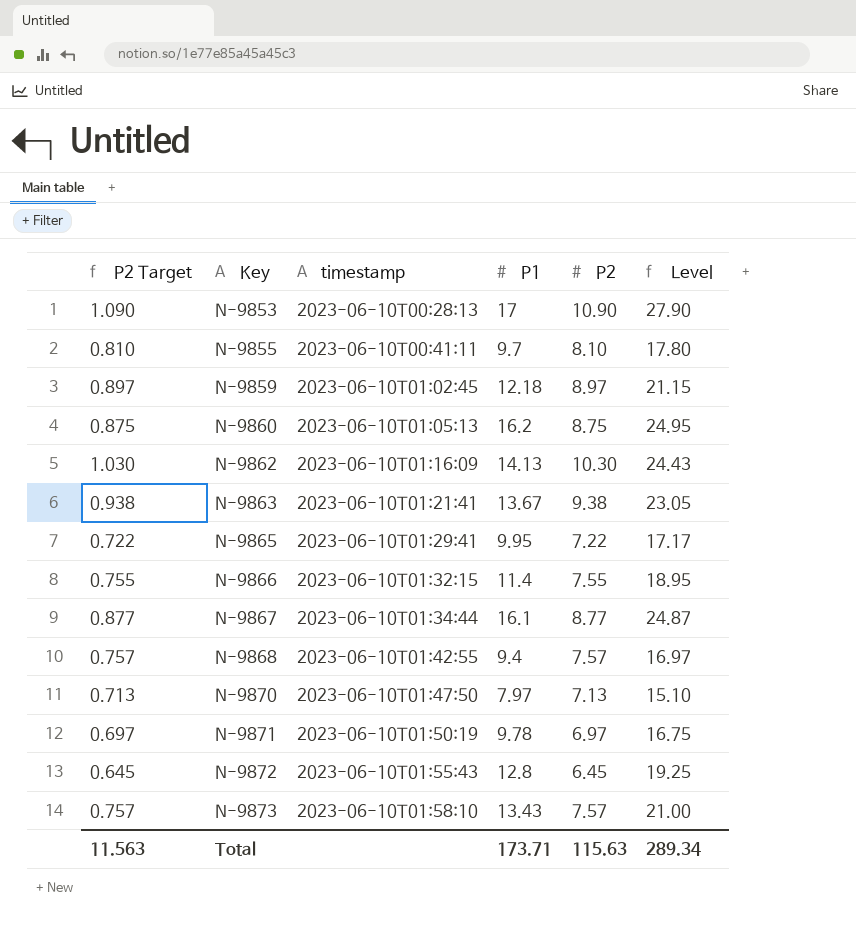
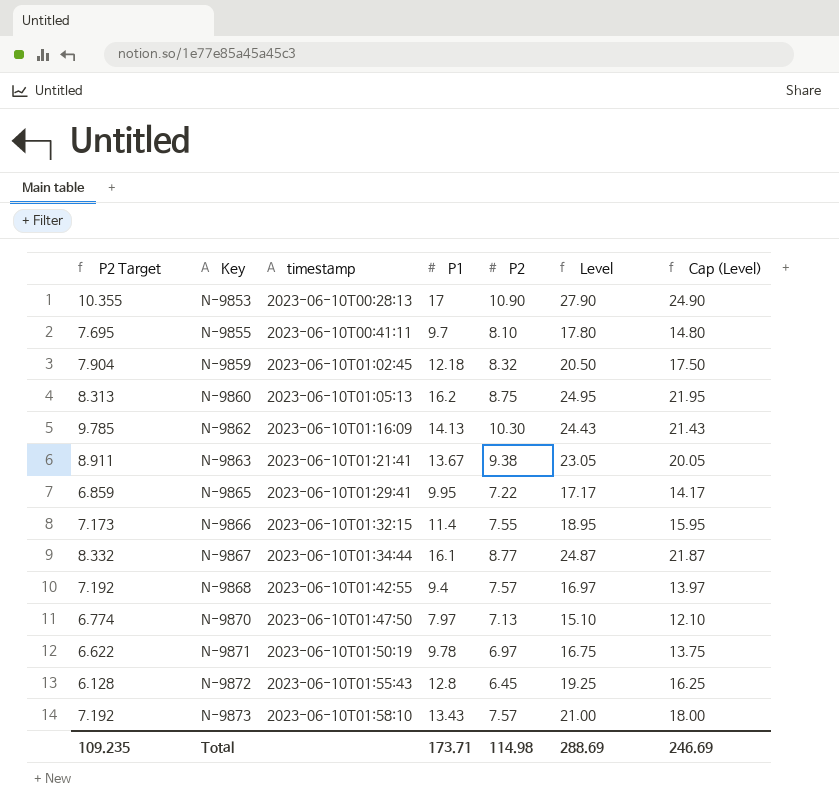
column P2 Target | formula: [P2] * 0.1 -> [P2] * 0.95
column Cap (Level) | formula: none -> [Level] - 3
N-9859 | P2: 8.97 -> 8.32
N-9859 | Level: 21.15 -> 20.50
Total | P2 Target: 11.563 -> 109.235
Total | P2: 115.63 -> 114.98
Total | Level: 289.34 -> 288.69

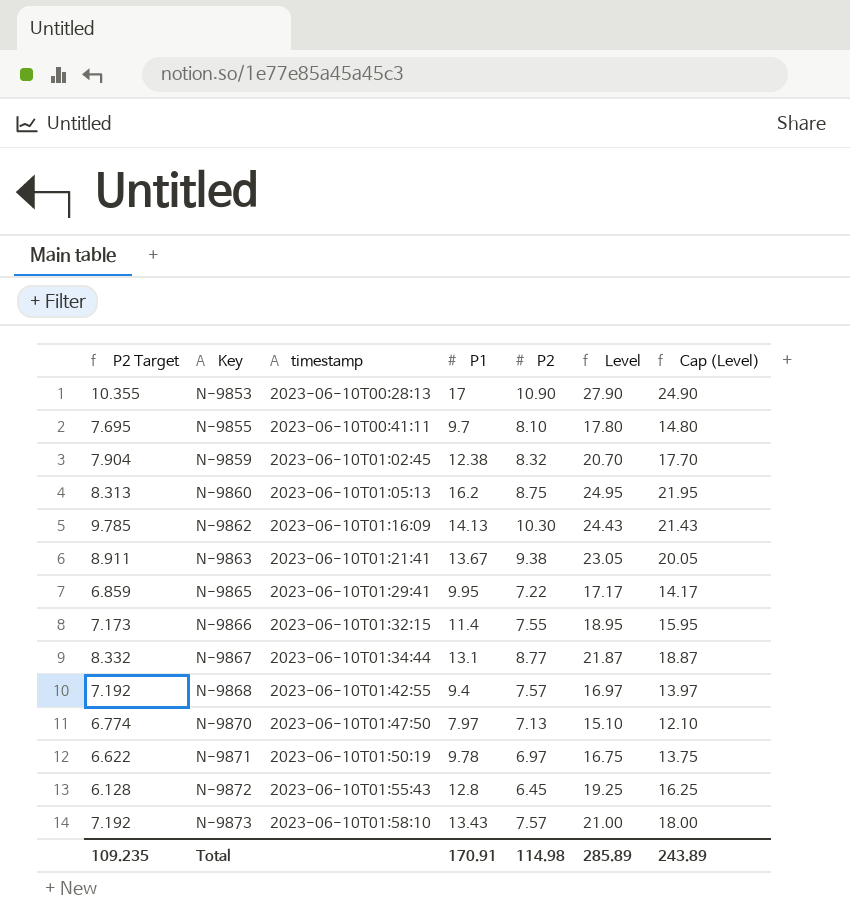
N-9859 | P1: 12.18 -> 12.38
N-9859 | Level: 20.50 -> 20.70
N-9859 | Cap (Level): 17.50 -> 17.70
N-9867 | P1: 16.1 -> 13.1
N-9867 | Level: 24.87 -> 21.87
N-9867 | Cap (Level): 21.87 -> 18.87
Total | P1: 173.71 -> 170.91
Total | Level: 288.69 -> 285.89
Total | Cap (Level): 246.69 -> 243.89

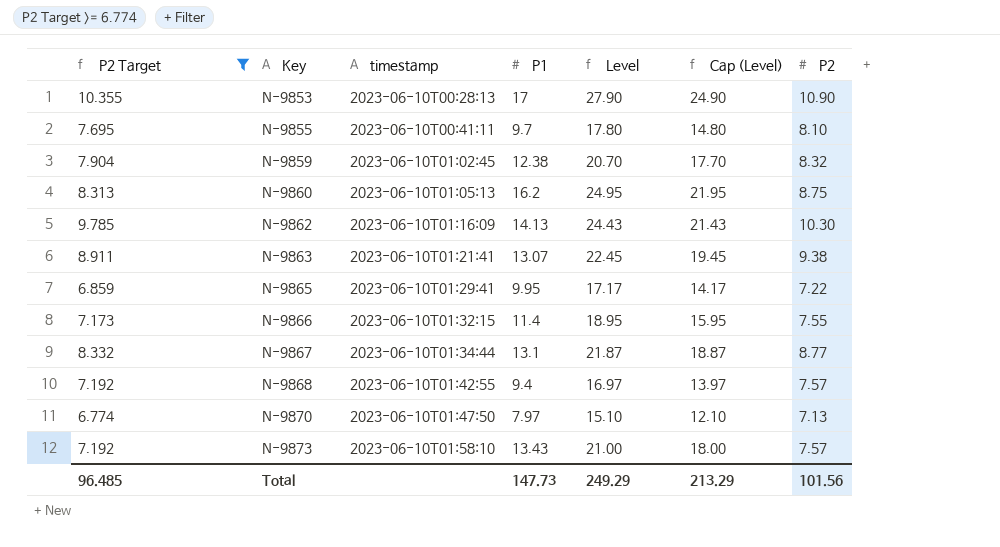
filter: none -> P2 Target >= 6.774
column P2 | position: 5 -> 7
N-9863 | P1: 13.67 -> 13.07
N-9863 | Level: 23.05 -> 22.45
N-9863 | Cap (Level): 20.05 -> 19.45
Total | P2 Target: 109.235 -> 96.485
Total | P1: 170.91 -> 147.73
Total | Level: 285.89 -> 249.29
Total | Cap (Level): 243.89 -> 213.29
Total | P2: 114.98 -> 101.56

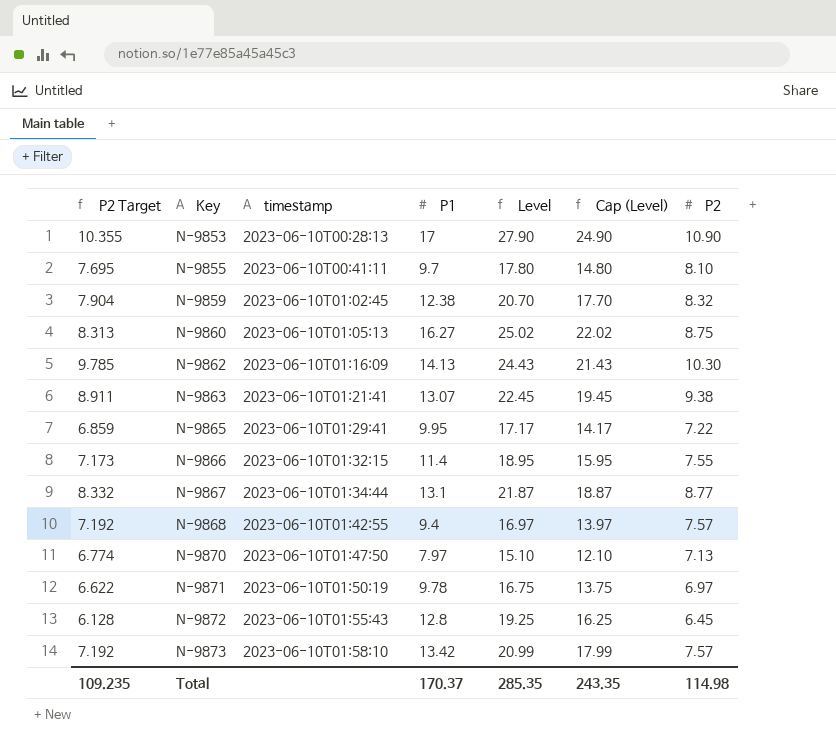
filter: P2 Target >= 6.774 -> none
N-9860 | P1: 16.2 -> 16.27
N-9860 | Level: 24.95 -> 25.02
N-9860 | Cap (Level): 21.95 -> 22.02
N-9873 | P1: 13.43 -> 13.42
N-9873 | Level: 21.00 -> 20.99
N-9873 | Cap (Level): 18.00 -> 17.99
Total | P2 Target: 96.485 -> 109.235
Total | P1: 147.73 -> 170.37
Total | Level: 249.29 -> 285.35
Total | Cap (Level): 213.29 -> 243.35
Total | P2: 101.56 -> 114.98

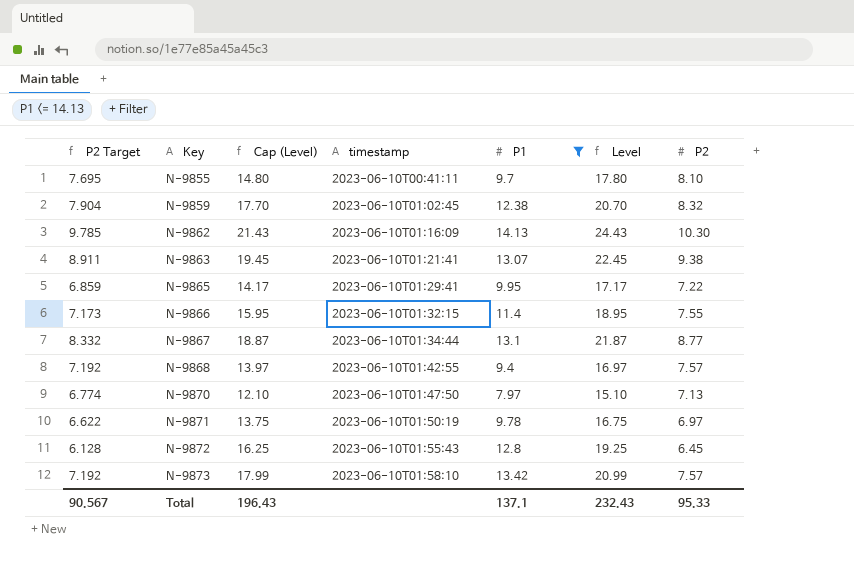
filter: none -> P1 <= 14.13
column Cap (Level) | position: 6 -> 3
Total | P2 Target: 109.235 -> 90.567
Total | Cap (Level): 243.35 -> 196.43
Total | P1: 170.37 -> 137.1
Total | Level: 285.35 -> 232.43
Total | P2: 114.98 -> 95.33

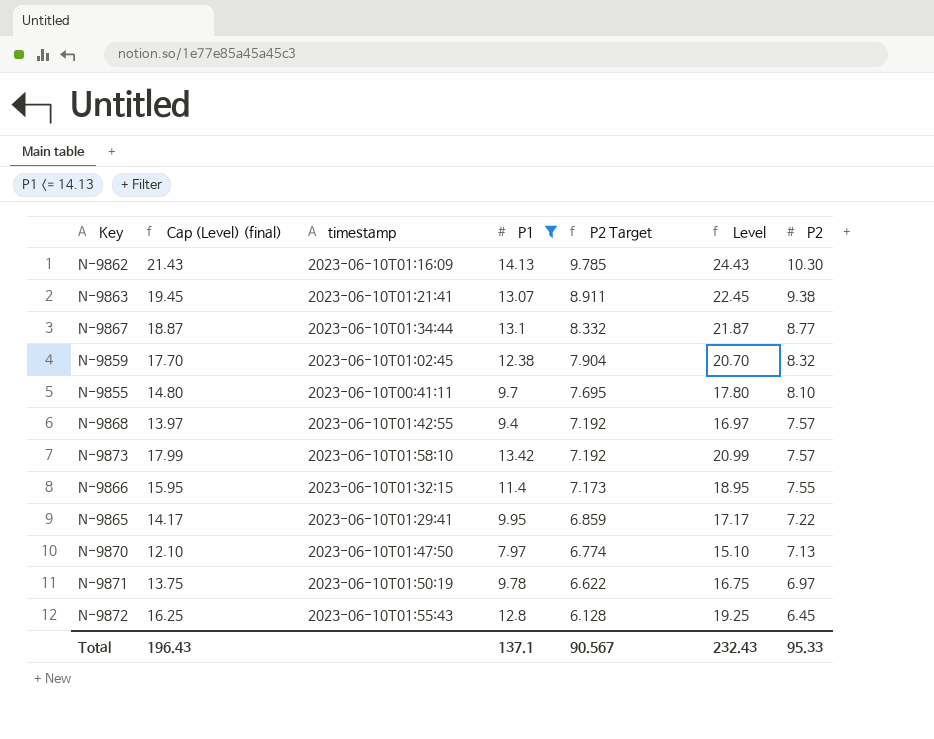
row order: Key ascending -> P2 Target descending
column name: Cap (Level) -> Cap (Level) (final)
column P2 Target | position: 1 -> 5

